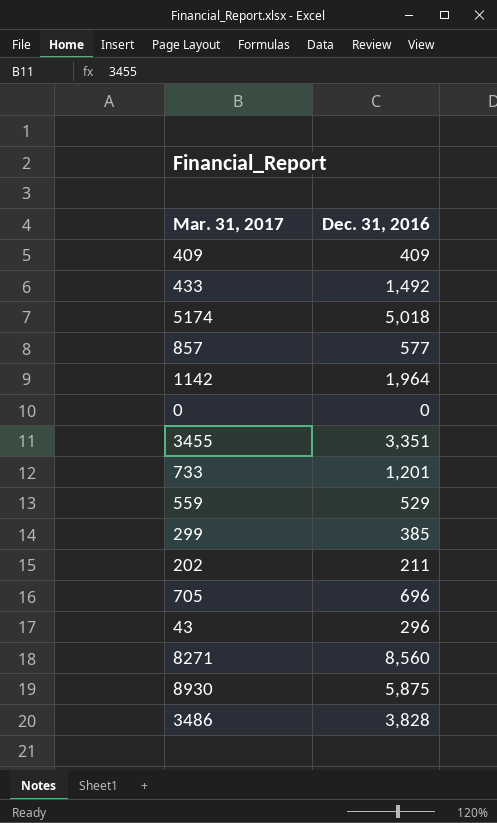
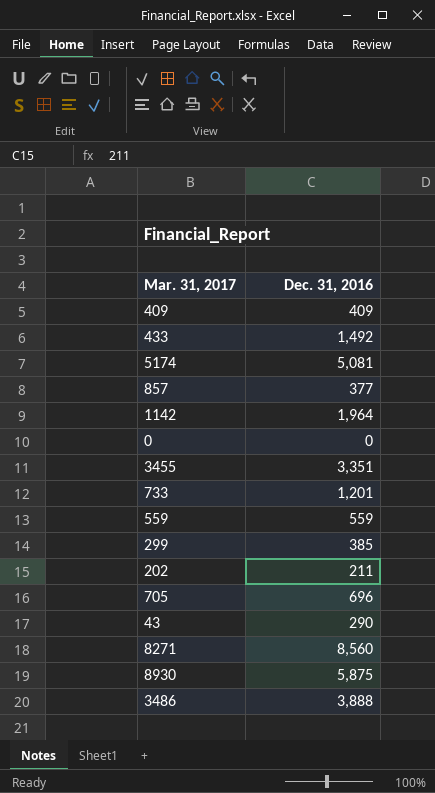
5174 | Dec. 31, 2016: 5,018 -> 5,081
857 | Dec. 31, 2016: 577 -> 377
559 | Dec. 31, 2016: 529 -> 559
43 | Dec. 31, 2016: 296 -> 290
3486 | Dec. 31, 2016: 3,828 -> 3,888

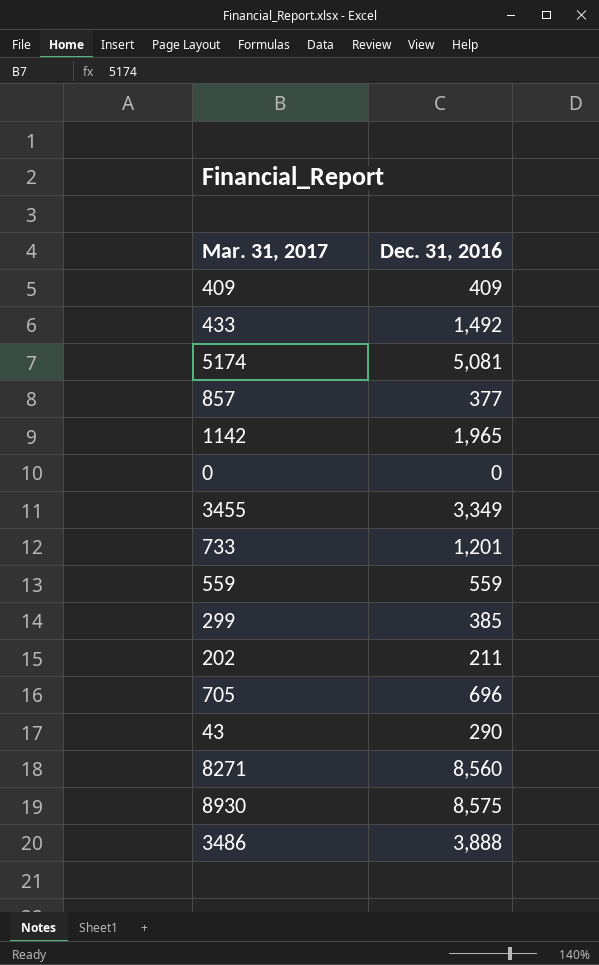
1142 | Dec. 31, 2016: 1,964 -> 1,965
3455 | Dec. 31, 2016: 3,351 -> 3,349
8930 | Dec. 31, 2016: 5,875 -> 8,575

